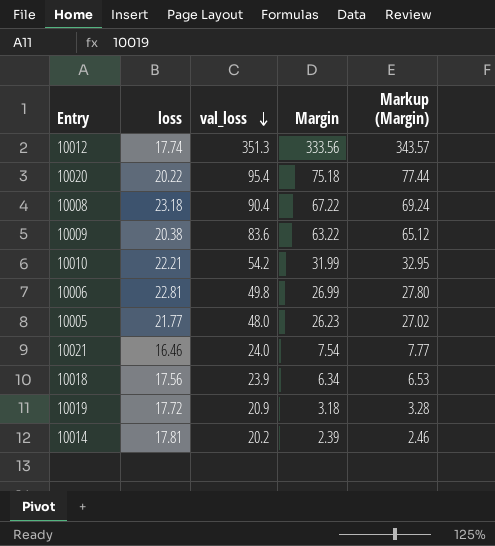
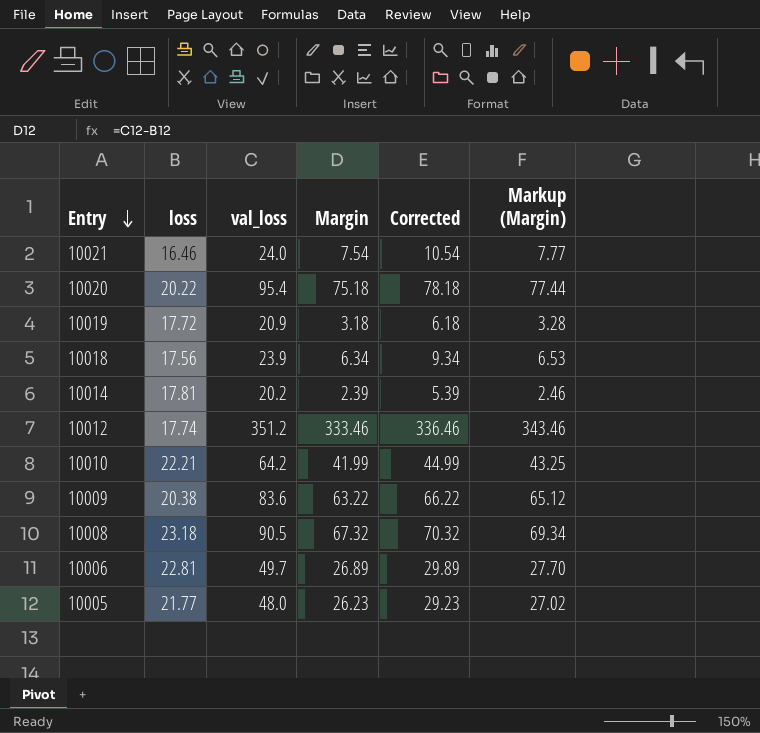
row order: val_loss descending -> Entry descending
column Corrected | formula: none -> [Margin] + 3
10012 | val_loss: 351.3 -> 351.2
10012 | Margin: 333.56 -> 333.46
10012 | Markup (Margin): 343.57 -> 343.46
10010 | val_loss: 54.2 -> 64.2
10010 | Margin: 31.99 -> 41.99
10010 | Markup (Margin): 32.95 -> 43.25
10008 | val_loss: 90.4 -> 90.5
10008 | Margin: 67.22 -> 67.32
10008 | Markup (Margin): 69.24 -> 69.34
10006 | val_loss: 49.8 -> 49.7
10006 | Margin: 26.99 -> 26.89
10006 | Markup (Margin): 27.80 -> 27.70

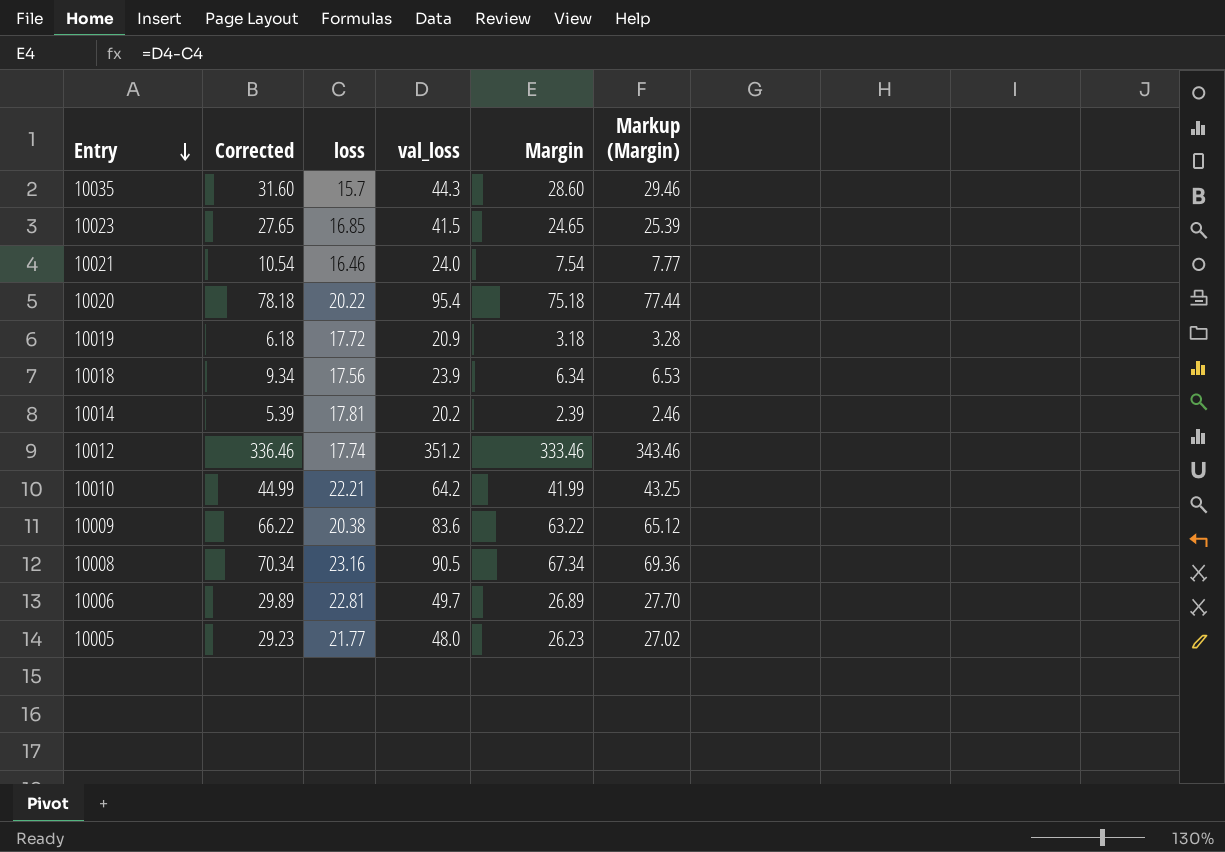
column Corrected | position: 5 -> 2
row 10035: none -> 31.60 | 15.7 | 44.3 | 28.60 | 29.46
row 10023: none -> 27.65 | 16.85 | 41.5 | 24.65 | 25.39
10008 | Corrected: 70.32 -> 70.34
10008 | loss: 23.18 -> 23.16
10008 | Margin: 67.32 -> 67.34
10008 | Markup (Margin): 69.34 -> 69.36

